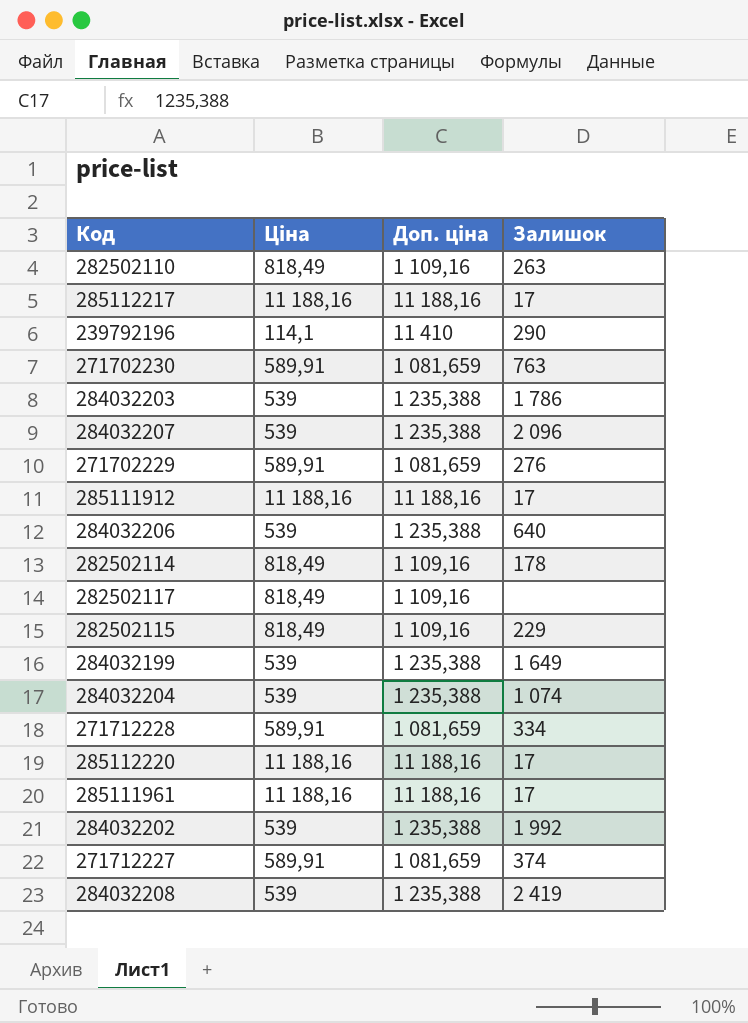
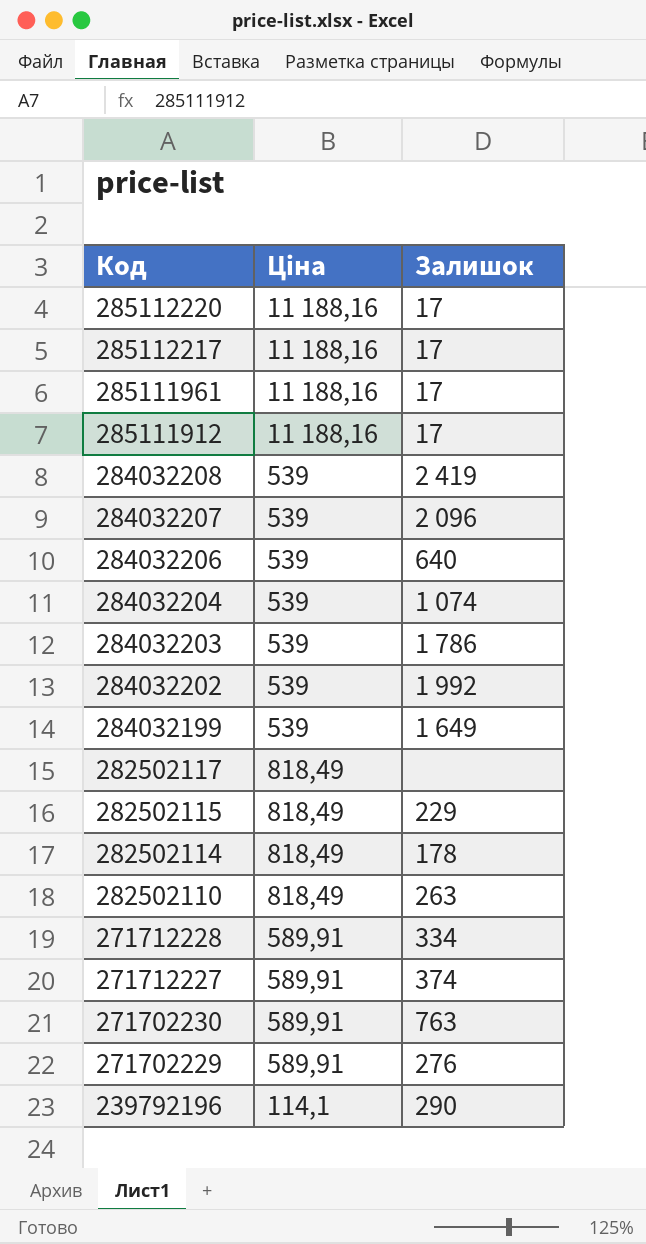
row order: none -> Код descending
column Доп. ціна | position: 3 -> none

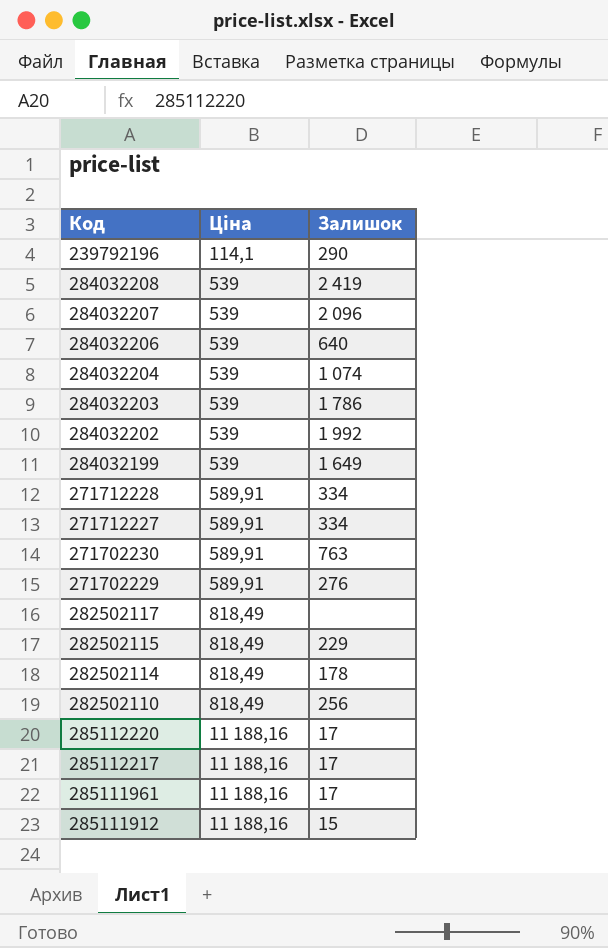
row order: Код descending -> Ціна ascending
271712227 | Залишок: 374 -> 334
282502110 | Залишок: 263 -> 256
285111912 | Залишок: 17 -> 15

